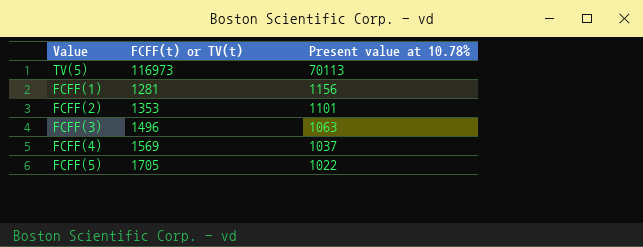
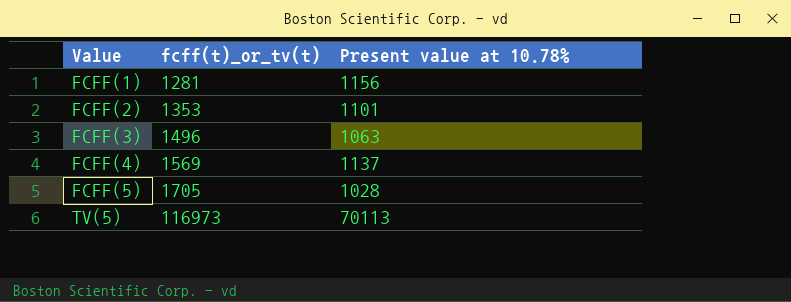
row order: Present value at 10.78% descending -> Value ascending
column name: FCFF(t) or TV(t) -> fcff(t)_or_tv(t)
FCFF(4) | Present value at 10.78%: 1037 -> 1137
FCFF(5) | Present value at 10.78%: 1022 -> 1028

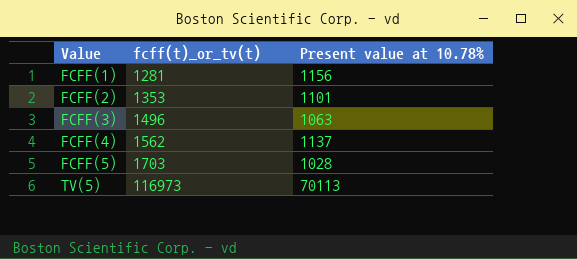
FCFF(4) | fcff(t)_or_tv(t): 1569 -> 1562
FCFF(5) | fcff(t)_or_tv(t): 1705 -> 1703

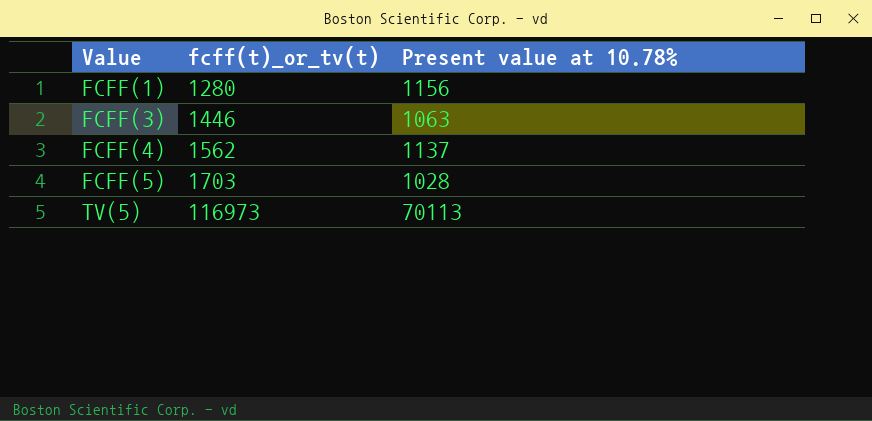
row FCFF(2): 1353 | 1101 -> none
FCFF(1) | fcff(t)_or_tv(t): 1281 -> 1280
FCFF(3) | fcff(t)_or_tv(t): 1496 -> 1446

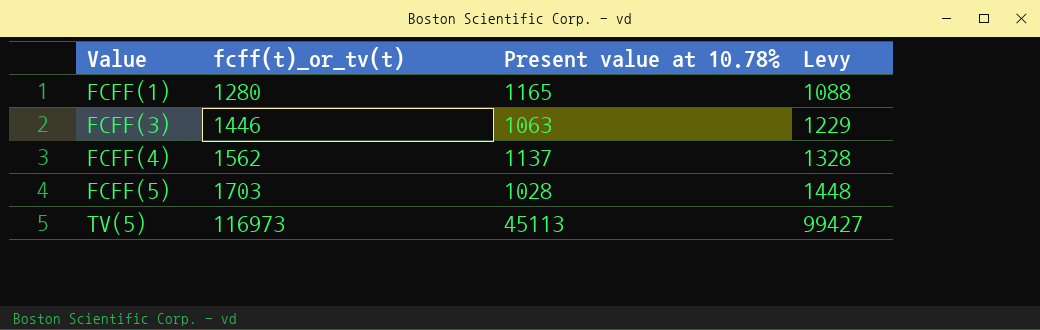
column Levy | formula: none -> [fcff(t)_or_tv(t)] * 0.85
FCFF(1) | Present value at 10.78%: 1156 -> 1165
TV(5) | Present value at 10.78%: 70113 -> 45113

